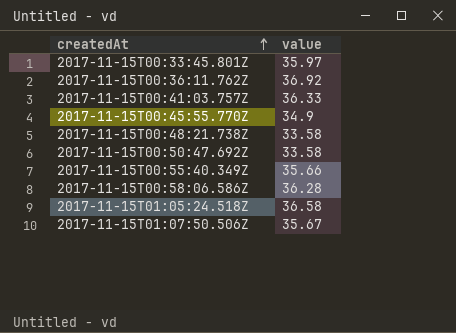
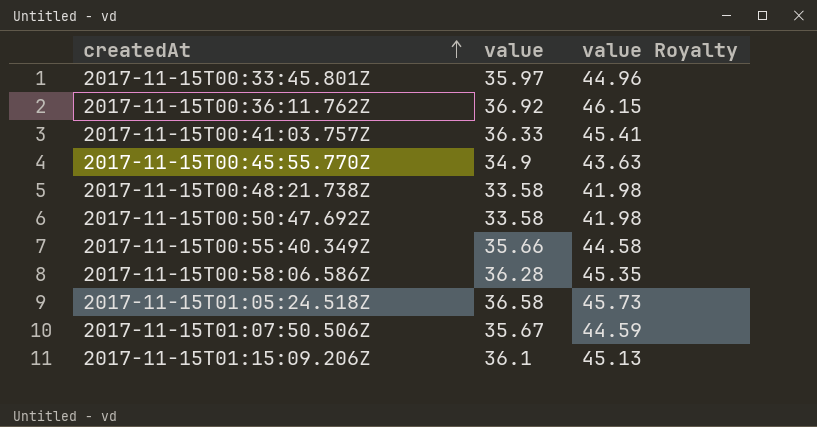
column value Royalty | formula: none -> [value] * 1.25
row 2017-11-15T01:15:09.206Z: none -> 36.1 | 45.13

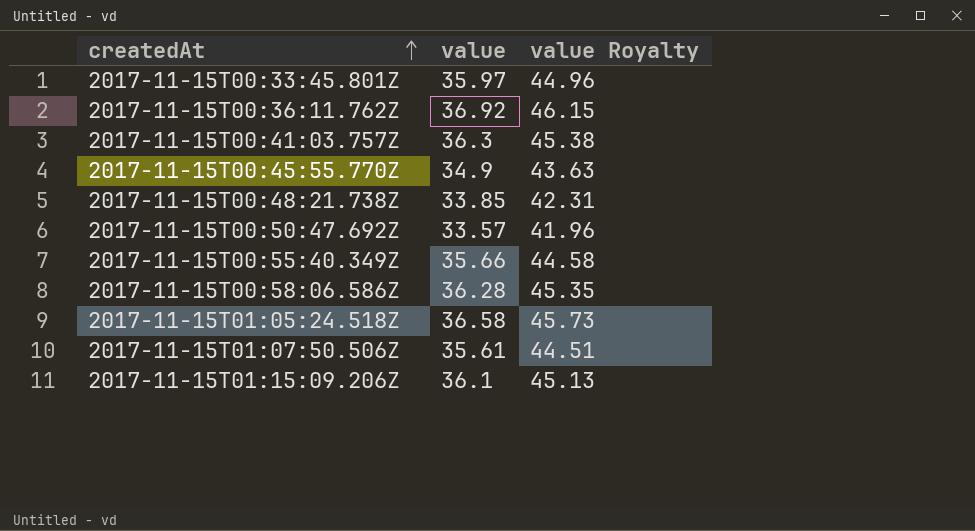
2017-11-15T00:41:03.757Z | value: 36.33 -> 36.3
2017-11-15T00:41:03.757Z | value Royalty: 45.41 -> 45.38
2017-11-15T00:48:21.738Z | value: 33.58 -> 33.85
2017-11-15T00:48:21.738Z | value Royalty: 41.98 -> 42.31
2017-11-15T00:50:47.692Z | value: 33.58 -> 33.57
2017-11-15T00:50:47.692Z | value Royalty: 41.98 -> 41.96
2017-11-15T01:07:50.506Z | value: 35.67 -> 35.61
2017-11-15T01:07:50.506Z | value Royalty: 44.59 -> 44.51

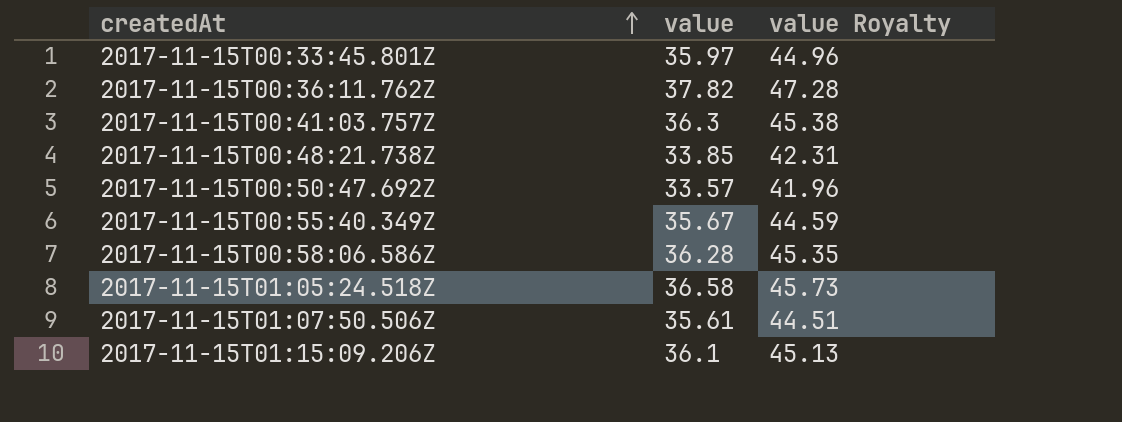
row 2017-11-15T00:45:55.770Z: 34.9 | 43.63 -> none
2017-11-15T00:36:11.762Z | value: 36.92 -> 37.82
2017-11-15T00:36:11.762Z | value Royalty: 46.15 -> 47.28
2017-11-15T00:55:40.349Z | value: 35.66 -> 35.67
2017-11-15T00:55:40.349Z | value Royalty: 44.58 -> 44.59

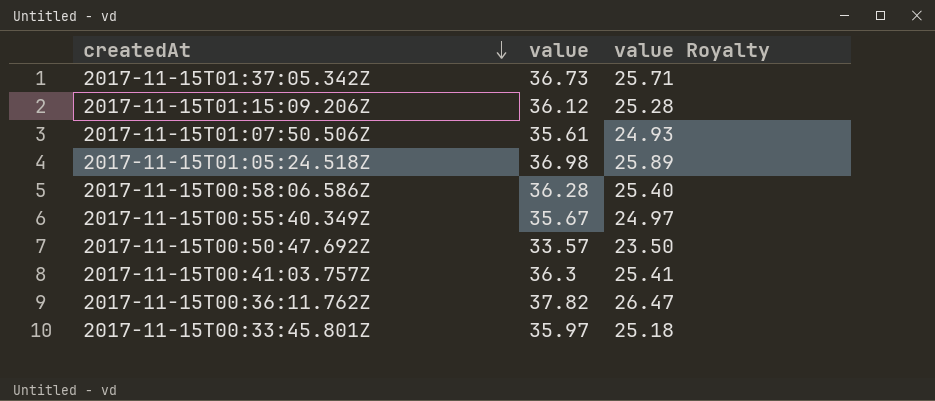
row order: createdAt ascending -> createdAt descending
column value Royalty | formula: [value] * 1.25 -> [value] * 0.7
row 2017-11-15T00:48:21.738Z: 33.85 | 42.31 -> none
row 2017-11-15T01:37:05.342Z: none -> 36.73 | 25.71
2017-11-15T01:15:09.206Z | value: 36.1 -> 36.12
2017-11-15T01:05:24.518Z | value: 36.58 -> 36.98

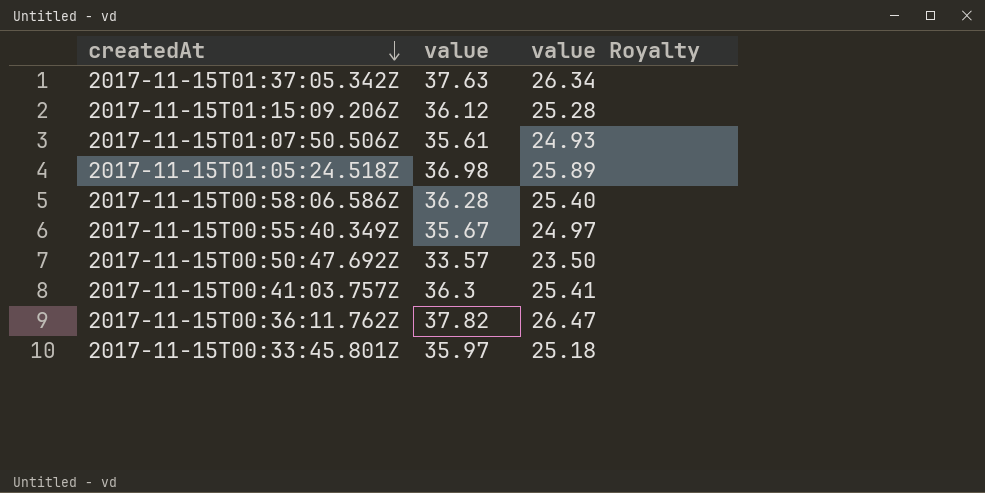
2017-11-15T01:37:05.342Z | value: 36.73 -> 37.63
2017-11-15T01:37:05.342Z | value Royalty: 25.71 -> 26.34

